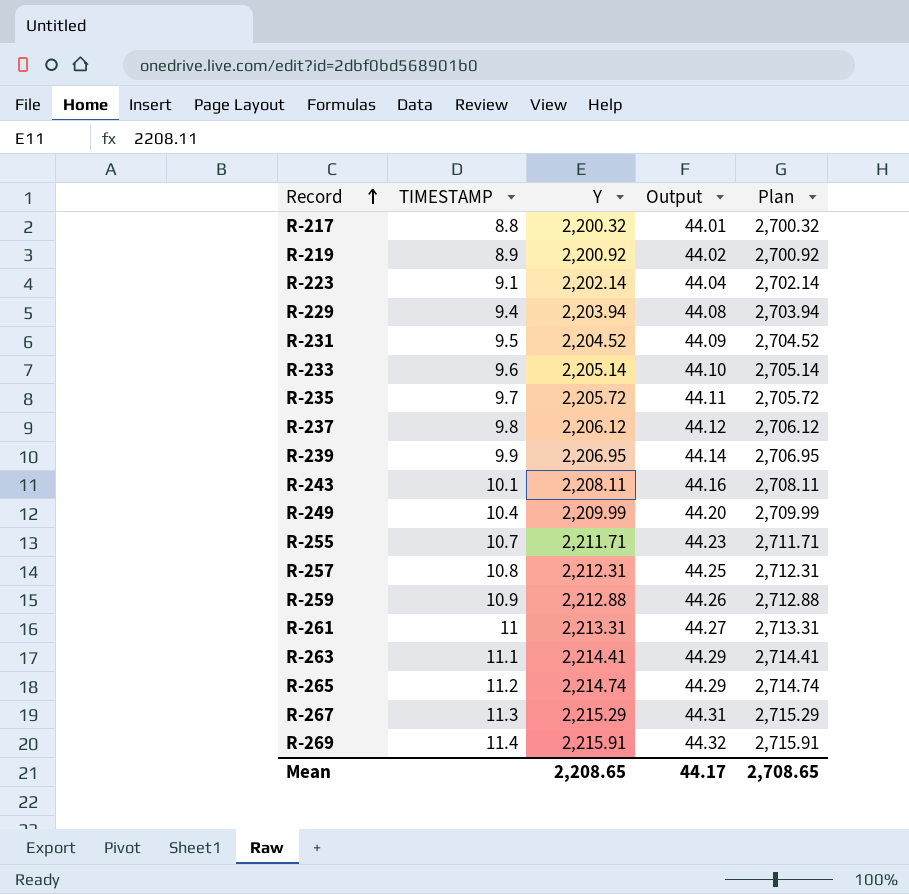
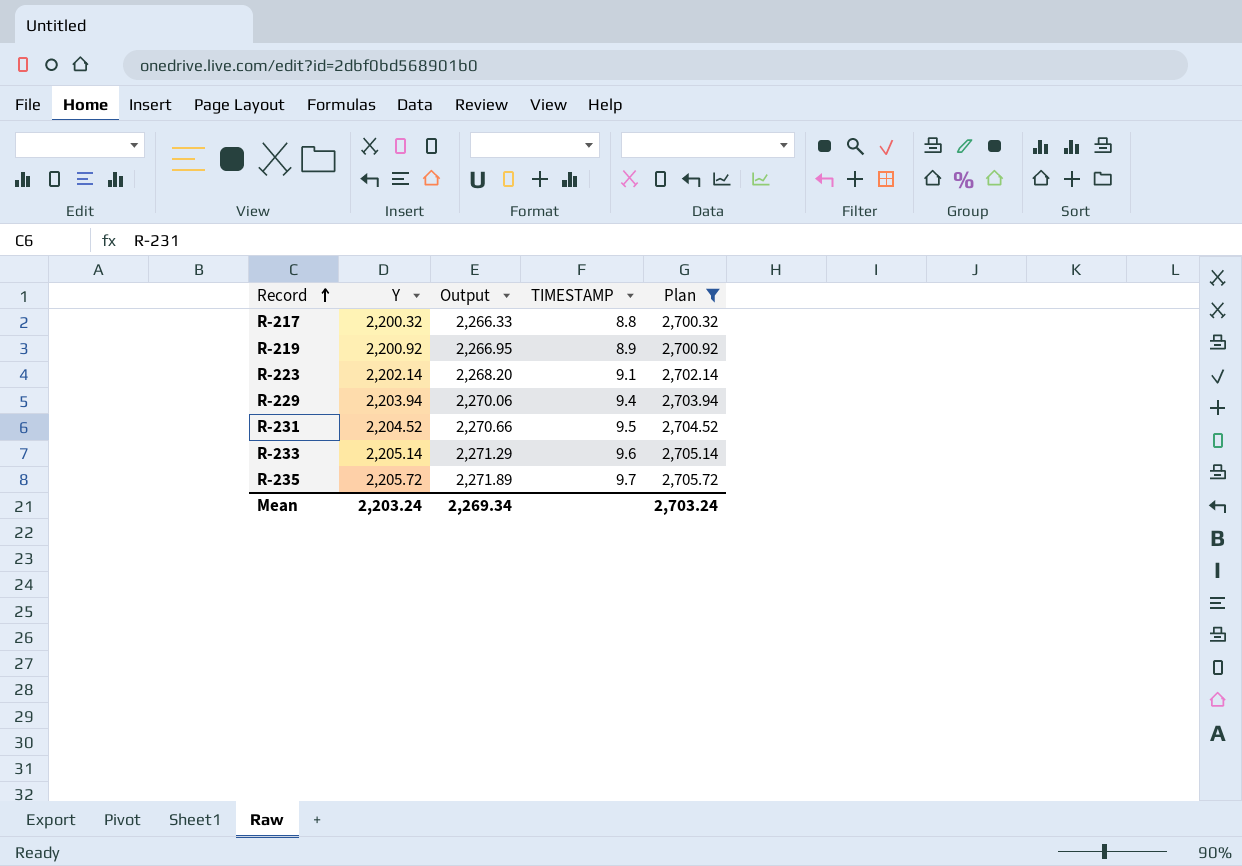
filter: none -> Plan <= 2,705.72
column Output | formula: [Y] * 0.02 -> [Y] * 1.03
column TIMESTAMP | position: 2 -> 4
Mean | Y: 2,208.65 -> 2,203.24
Mean | Output: 44.17 -> 2,269.34
Mean | Plan: 2,708.65 -> 2,703.24

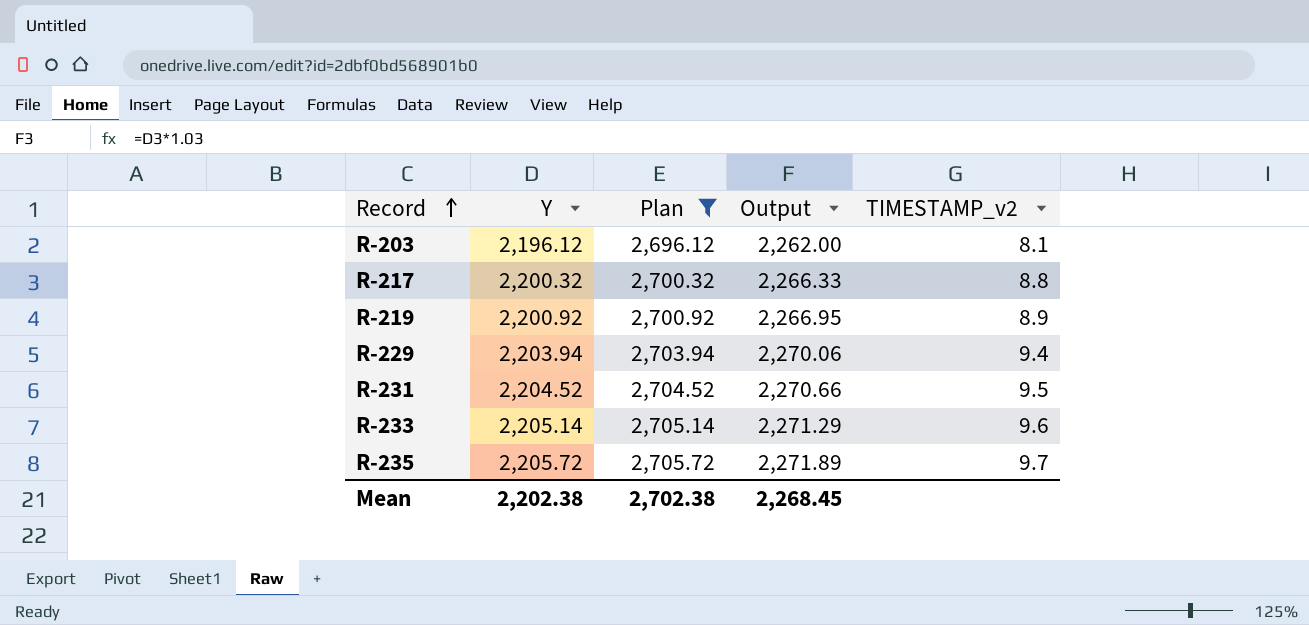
column Plan | position: 5 -> 3
column name: TIMESTAMP -> TIMESTAMP_v2
row R-223: 2,202.14 | 2,268.20 | 9.1 | 2,702.14 -> none
row R-203: none -> 2,196.12 | 2,696.12 | 2,262.00 | 8.1
Mean | Y: 2,203.24 -> 2,202.38
Mean | Plan: 2,703.24 -> 2,702.38
Mean | Output: 2,269.34 -> 2,268.45

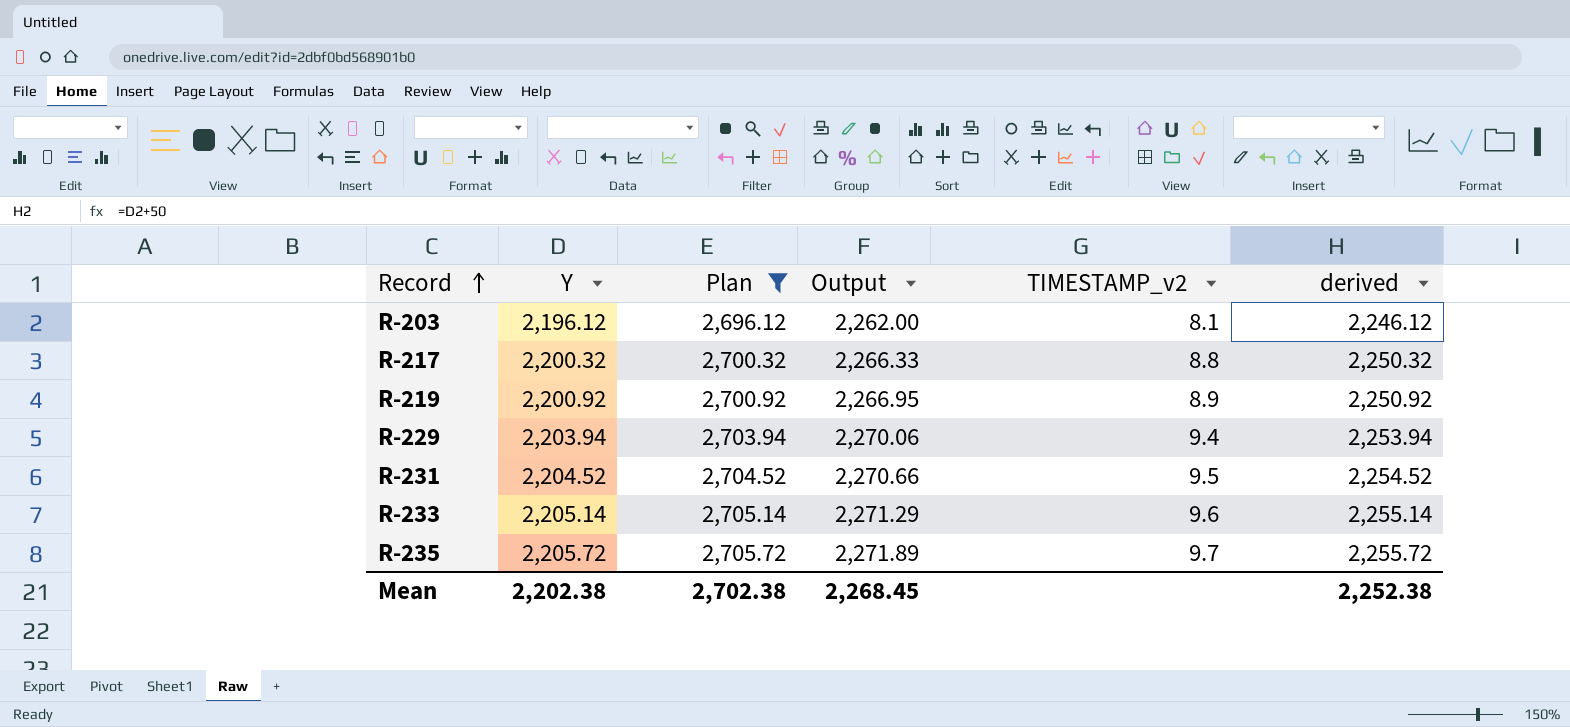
column derived | formula: none -> [Y] + 50

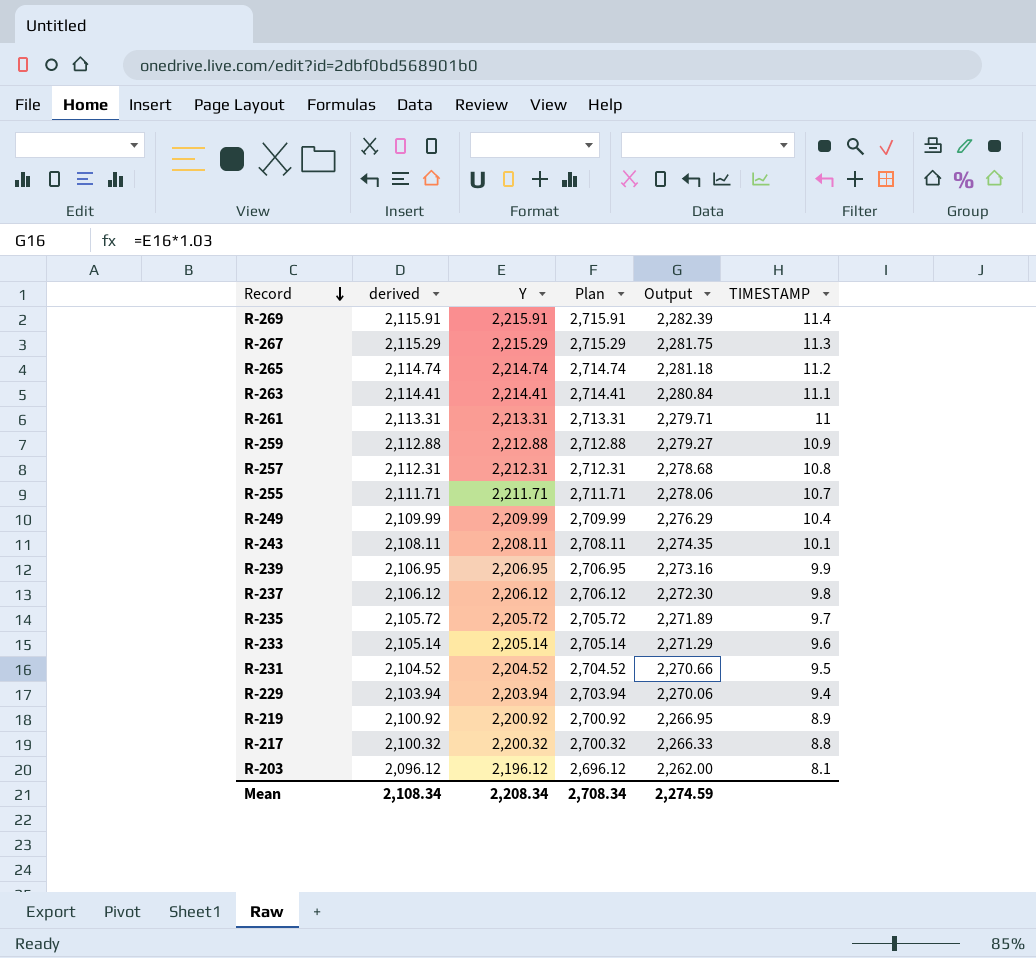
filter: Plan <= 2,705.72 -> none
row order: Record ascending -> Record descending
column derived | formula: [Y] + 50 -> [Y] - 100
column derived | position: 6 -> 2
column name: TIMESTAMP_v2 -> TIMESTAMP
Mean | derived: 2,252.38 -> 2,108.34
Mean | Y: 2,202.38 -> 2,208.34
Mean | Plan: 2,702.38 -> 2,708.34
Mean | Output: 2,268.45 -> 2,274.59

